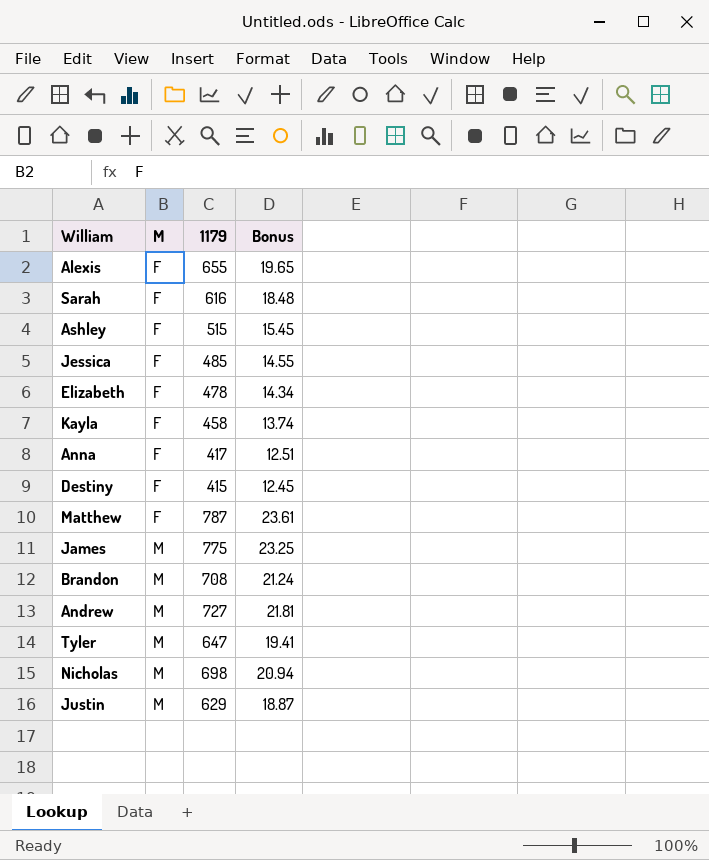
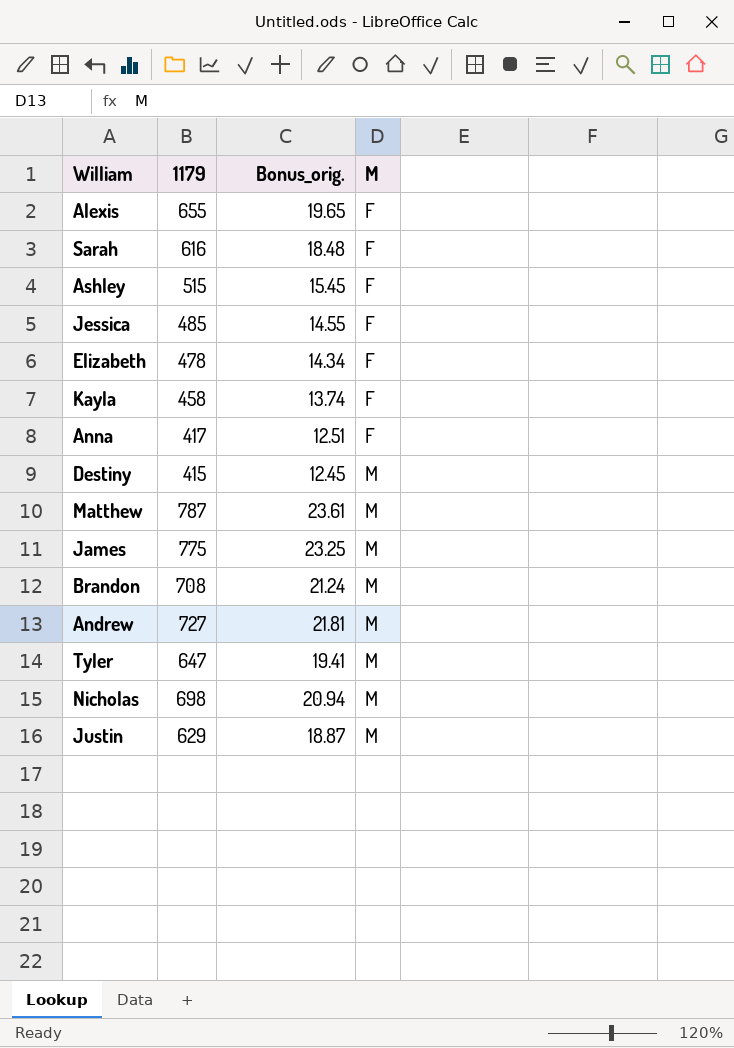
column name: Bonus -> Bonus_orig.
column M | position: 2 -> 4
Destiny | M: F -> M
Matthew | M: F -> M

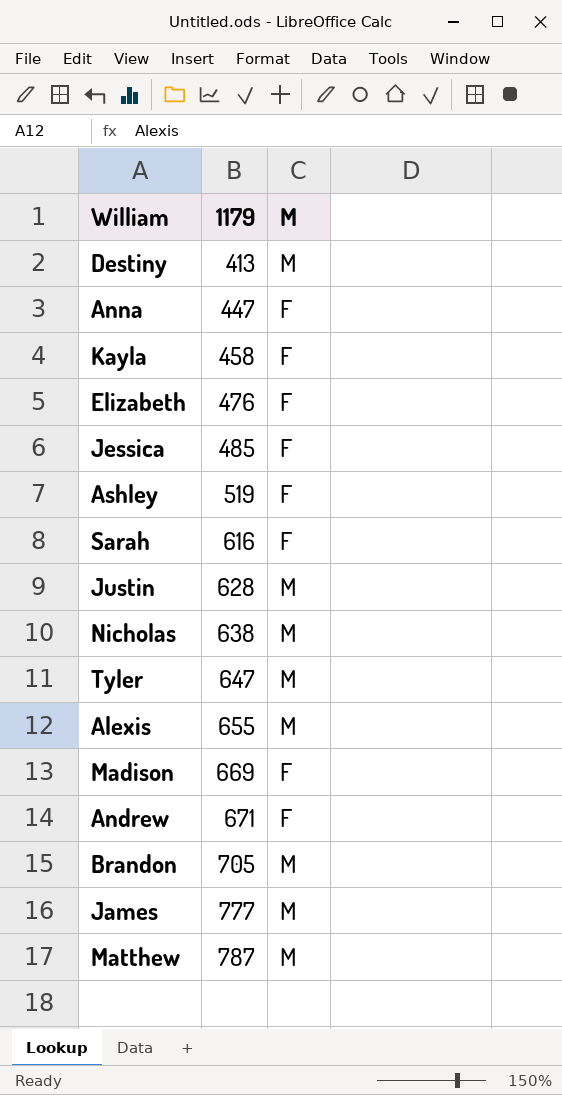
row order: M ascending -> 1179 ascending
column Bonus_orig. | formula: [1179] * 0.03 -> none
Destiny | 1179: 415 -> 413
Anna | 1179: 417 -> 447
Elizabeth | 1179: 478 -> 476
Ashley | 1179: 515 -> 519
Justin | 1179: 629 -> 628
Nicholas | 1179: 698 -> 638
Alexis | M: F -> M
row Madison: none -> 669 | F
Andrew | 1179: 727 -> 671
Andrew | M: M -> F
Brandon | 1179: 708 -> 705
James | 1179: 775 -> 777

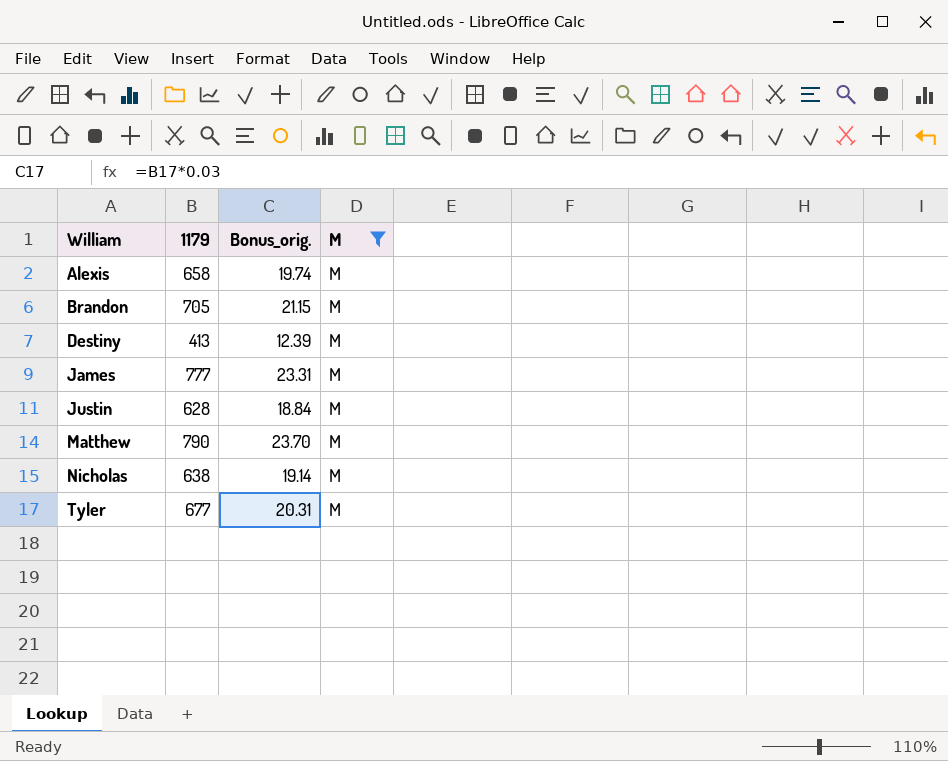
filter: none -> M = M
row order: 1179 ascending -> William ascending
column Bonus_orig. | formula: none -> [1179] * 0.03
Alexis | 1179: 655 -> 658
Matthew | 1179: 787 -> 790
Tyler | 1179: 647 -> 677

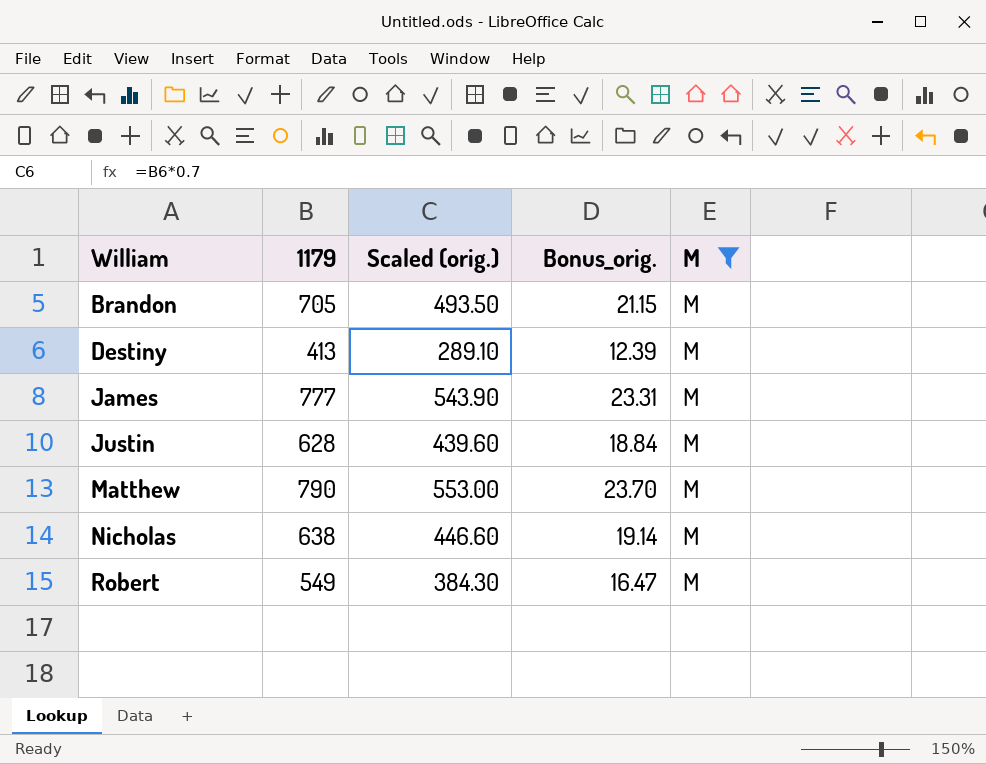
column Scaled (orig.) | formula: none -> [1179] * 0.7
row Alexis: 658 | 19.74 | M -> none
row Tyler: 677 | 20.31 | M -> none
row Robert: none -> 549 | 384.30 | 16.47 | M

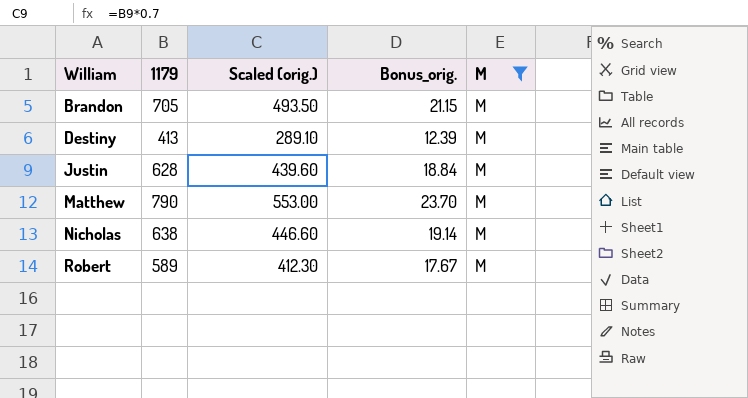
row James: 777 | 543.90 | 23.31 | M -> none
Robert | 1179: 549 -> 589
Robert | Scaled (orig.): 384.30 -> 412.30
Robert | Bonus_orig.: 16.47 -> 17.67

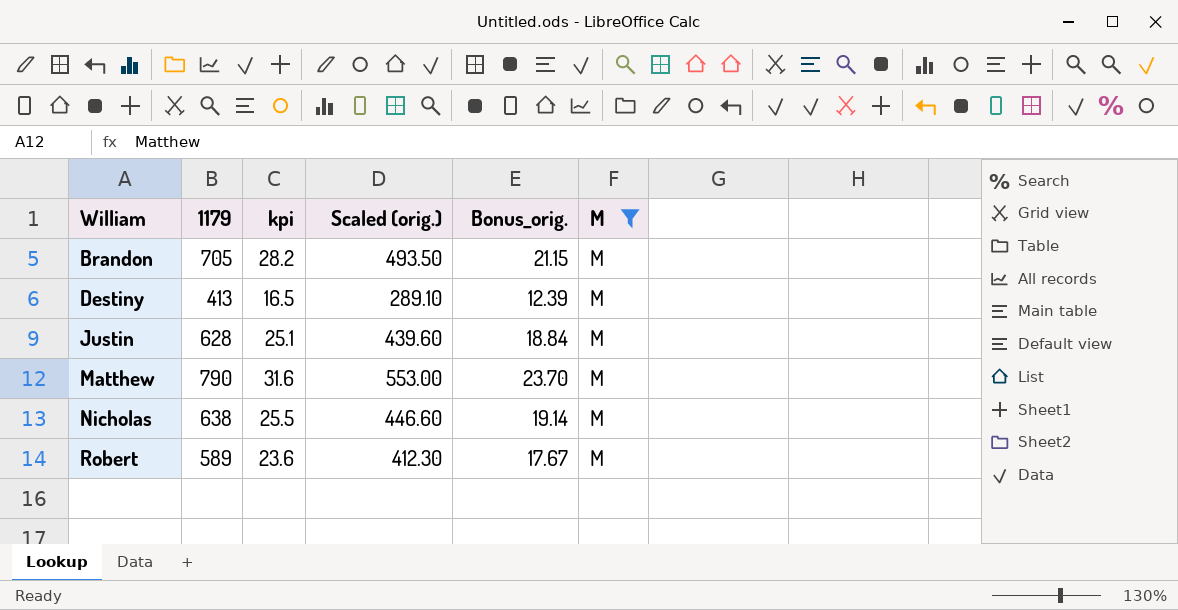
column kpi | formula: none -> [1179] * 0.04

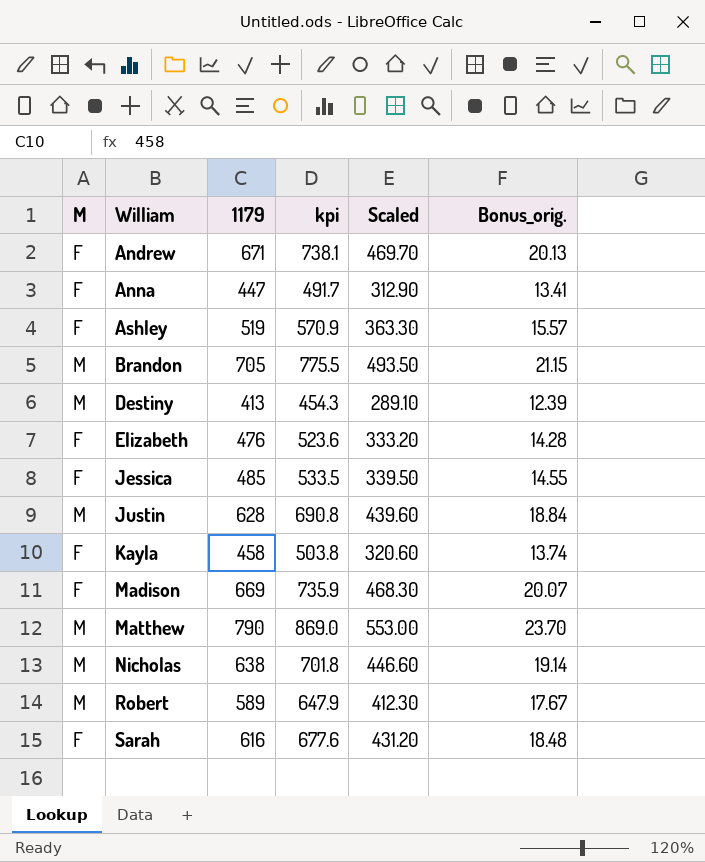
filter: M = M -> none
column M | position: 6 -> 1
column kpi | formula: [1179] * 0.04 -> [1179] * 1.1
column name: Scaled (orig.) -> Scaled

